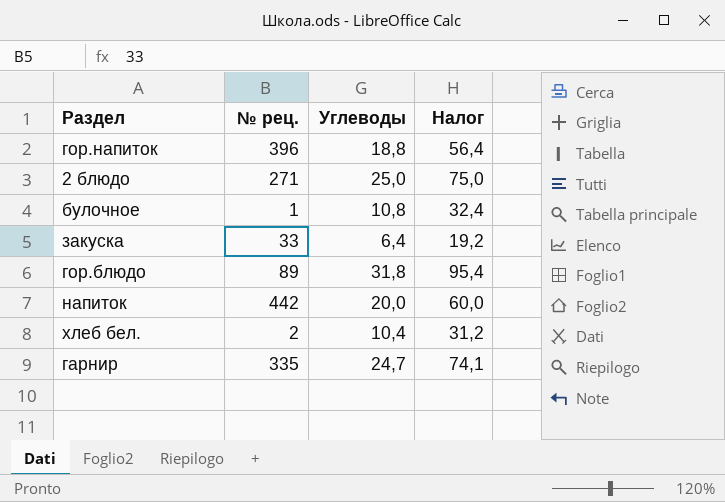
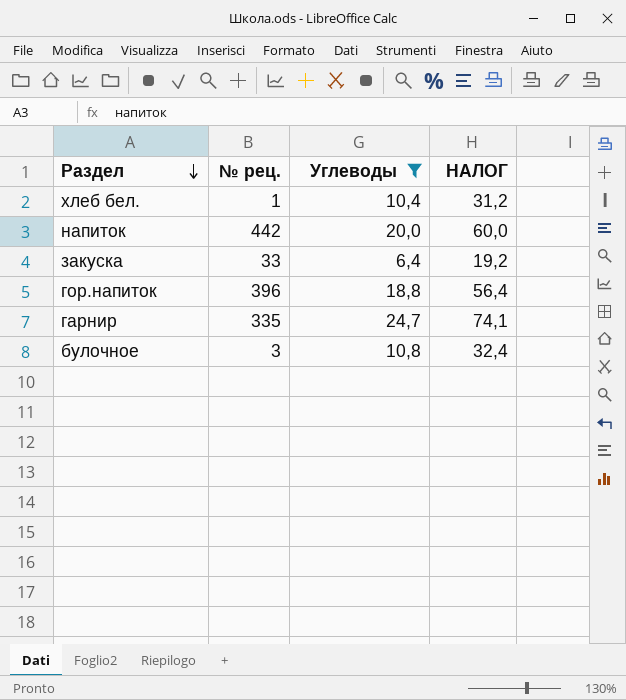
filter: none -> Углеводы <= 24,7
row order: none -> Раздел descending
column name: Налог -> НАЛОГ
хлеб бел. | № рец.: 2 -> 1
булочное | № рец.: 1 -> 3

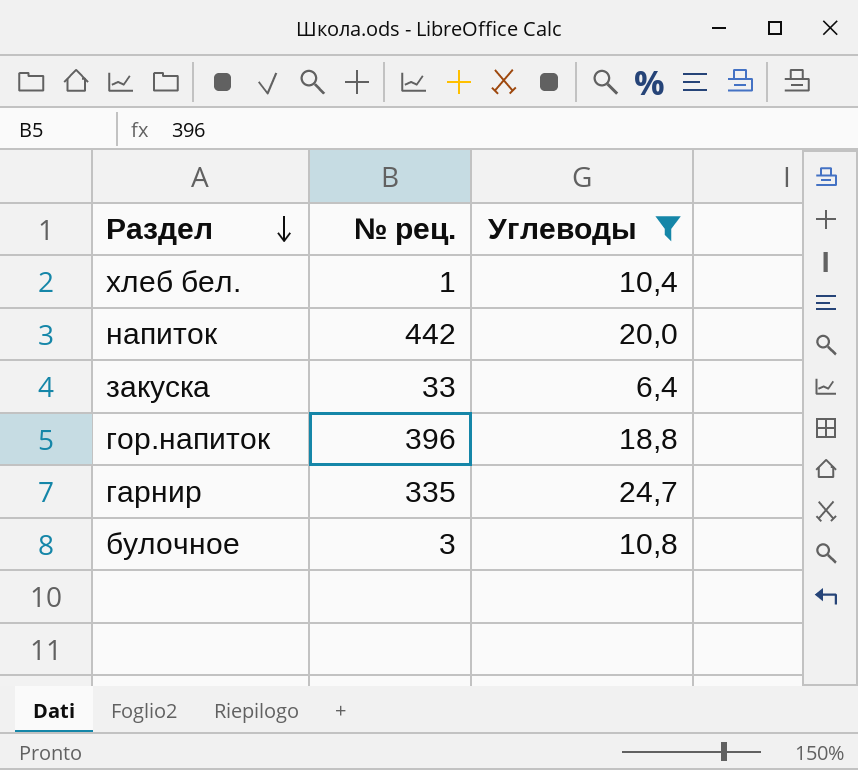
column НАЛОГ | formula: [Углеводы] * 3 -> none

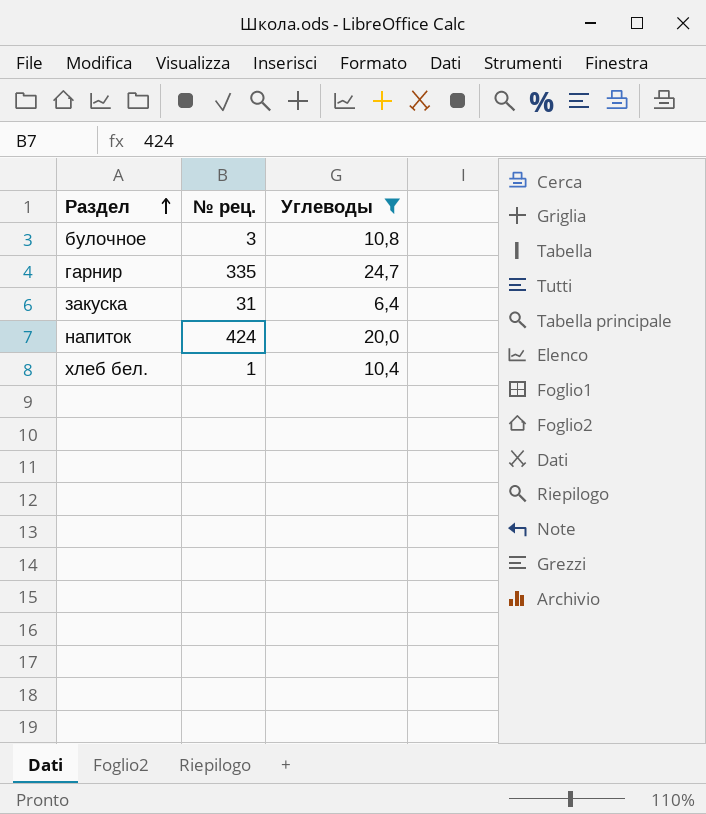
row order: Раздел descending -> Раздел ascending
row гор.напиток: 396 | 18,8 -> none
закуска | № рец.: 33 -> 31
напиток | № рец.: 442 -> 424

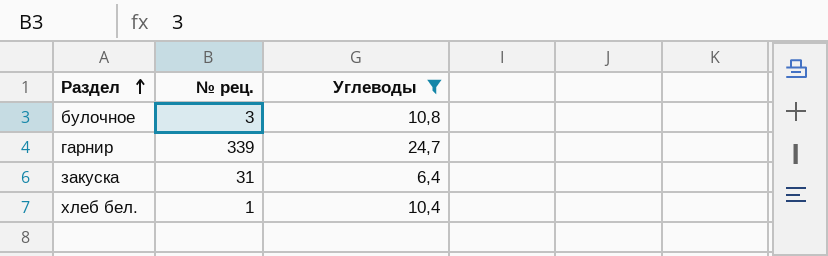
row напиток: 424 | 20,0 -> none
гарнир | № рец.: 335 -> 339

